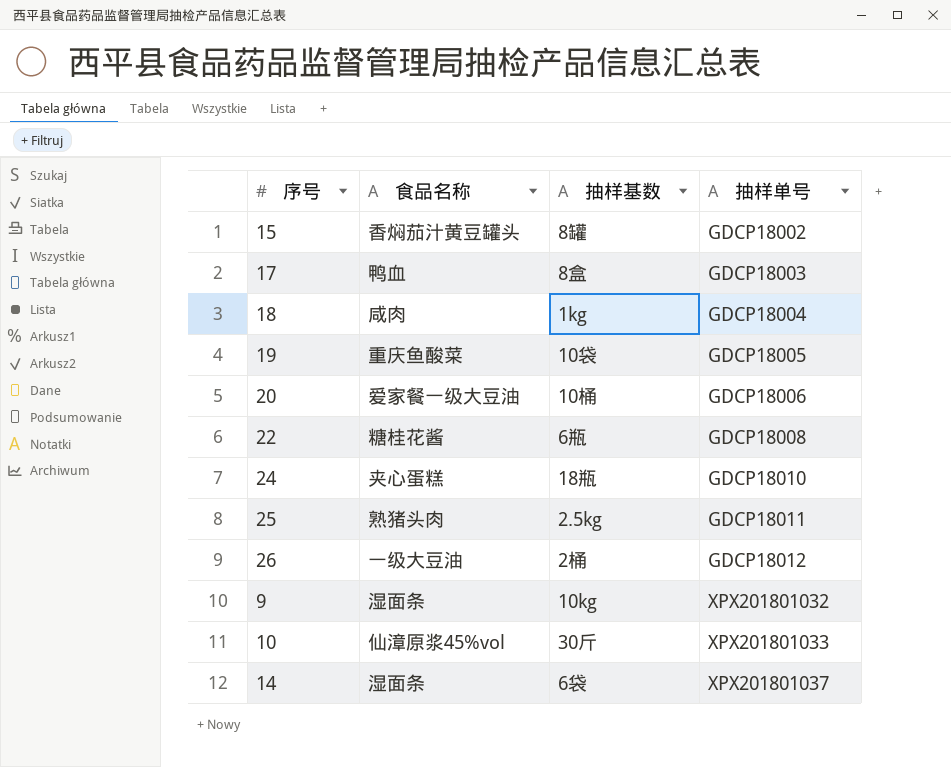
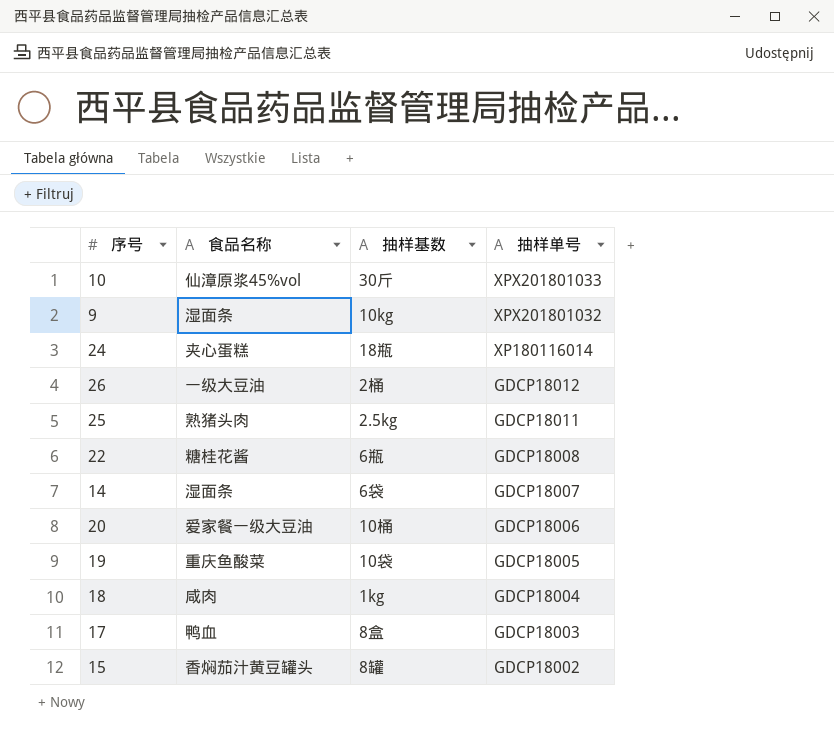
row order: 抽样单号 ascending -> 抽样单号 descending
24 | 抽样单号: GDCP18010 -> XP180116014
14 | 抽样单号: XPX201801037 -> GDCP18007

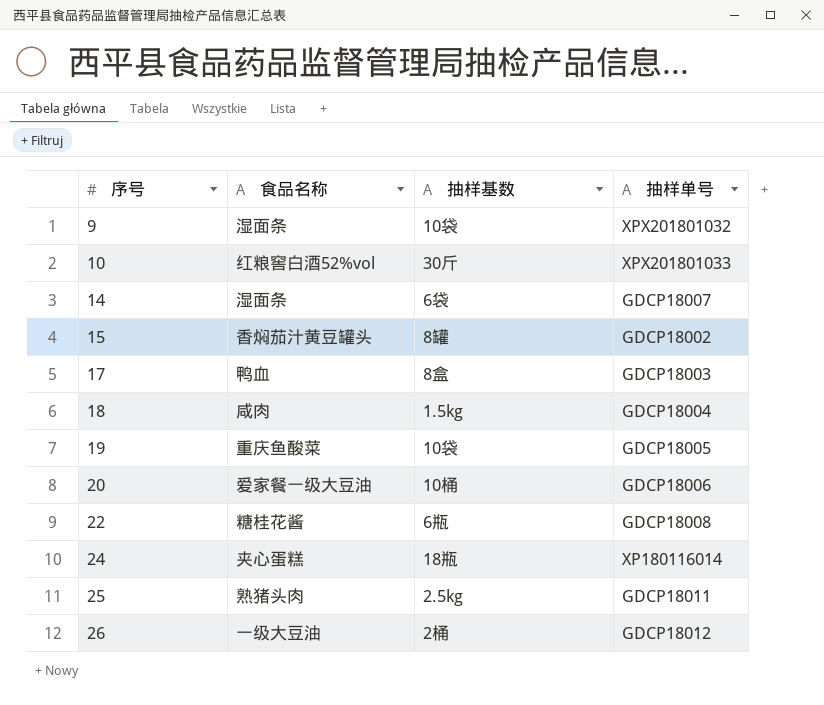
row order: 抽样单号 descending -> 序号 ascending
9 | 抽样基数: 10kg -> 10袋
10 | 食品名称: 仙漳原浆45%vol -> 红粮窖白酒52%vol
18 | 抽样基数: 1kg -> 1.5kg

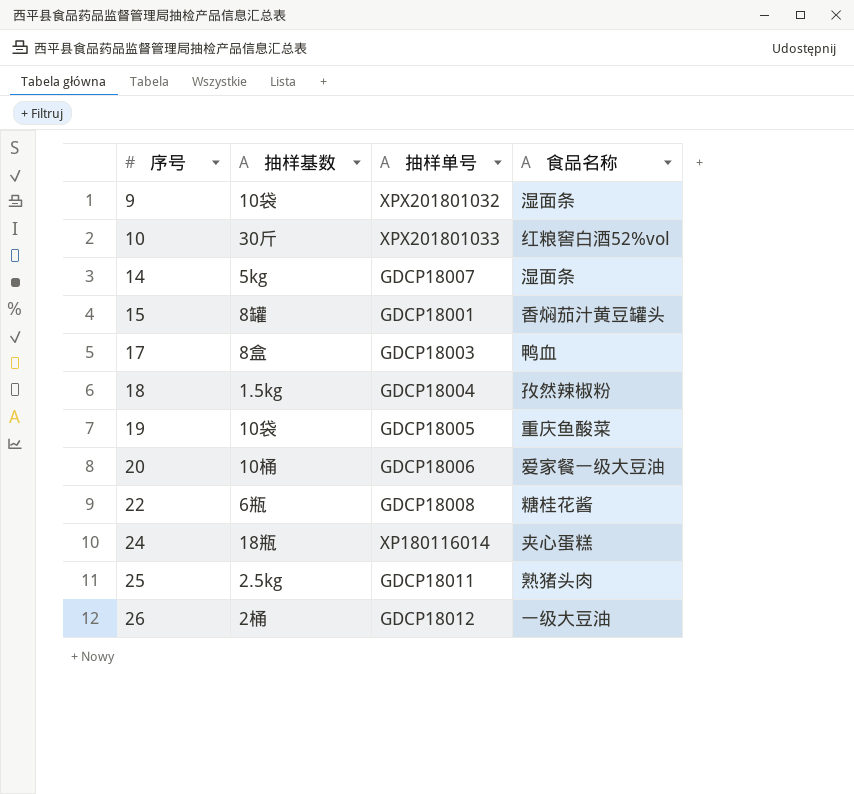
column 食品名称 | position: 2 -> 4
14 | 抽样基数: 6袋 -> 5kg
15 | 抽样单号: GDCP18002 -> GDCP18001
18 | 食品名称: 咸肉 -> 孜然辣椒粉

